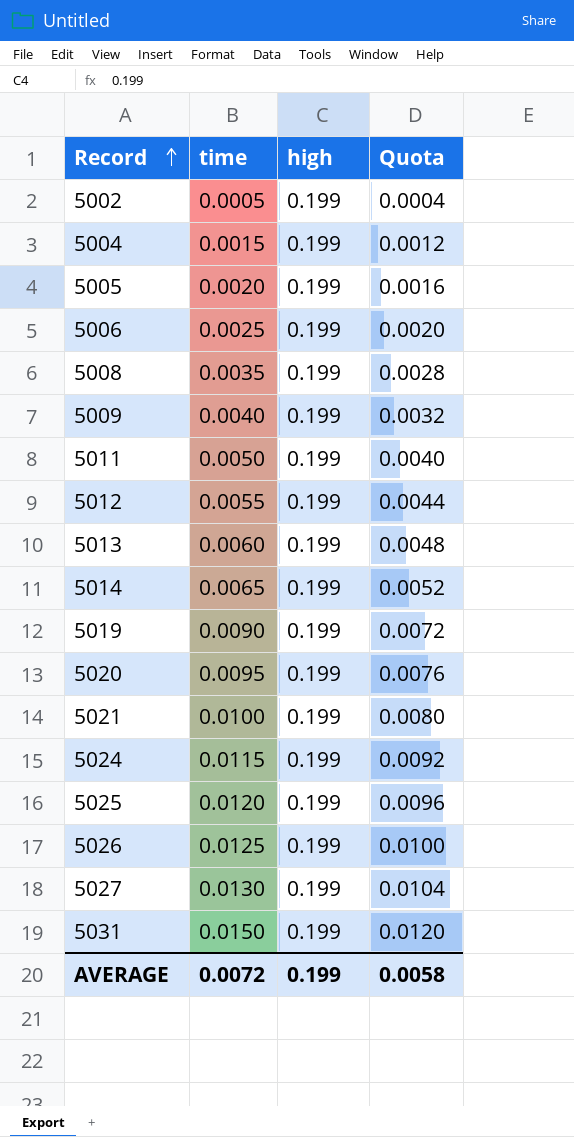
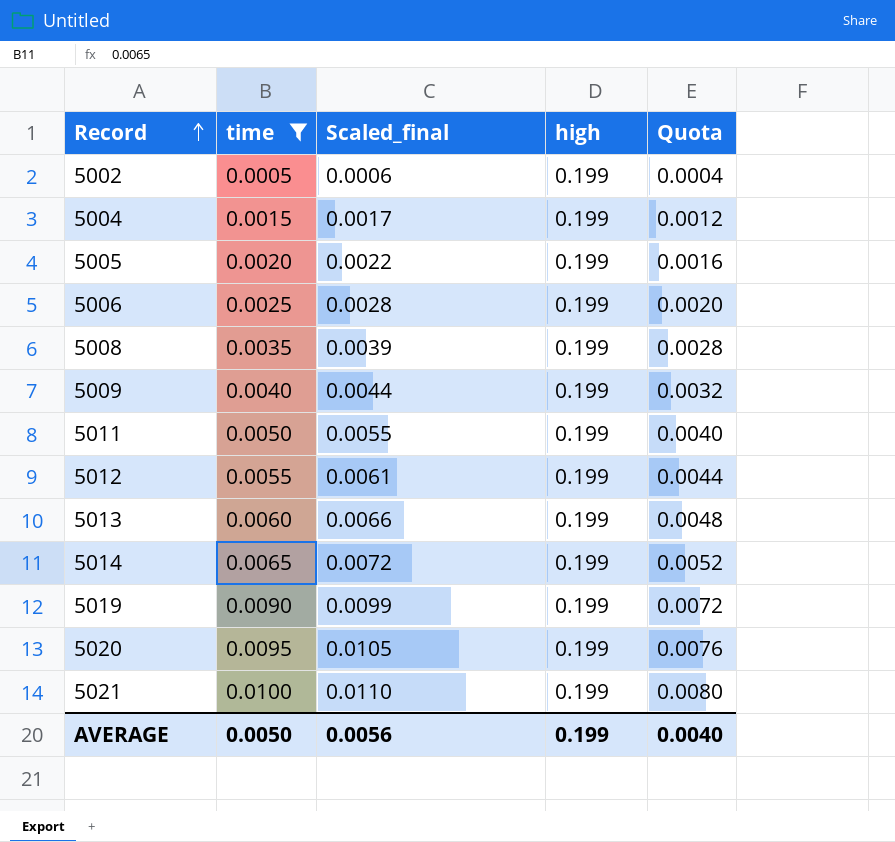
filter: none -> time <= 0.0100
column Scaled_final | formula: none -> [time] * 1.1
AVERAGE | time: 0.0072 -> 0.0050
AVERAGE | Quota: 0.0058 -> 0.0040

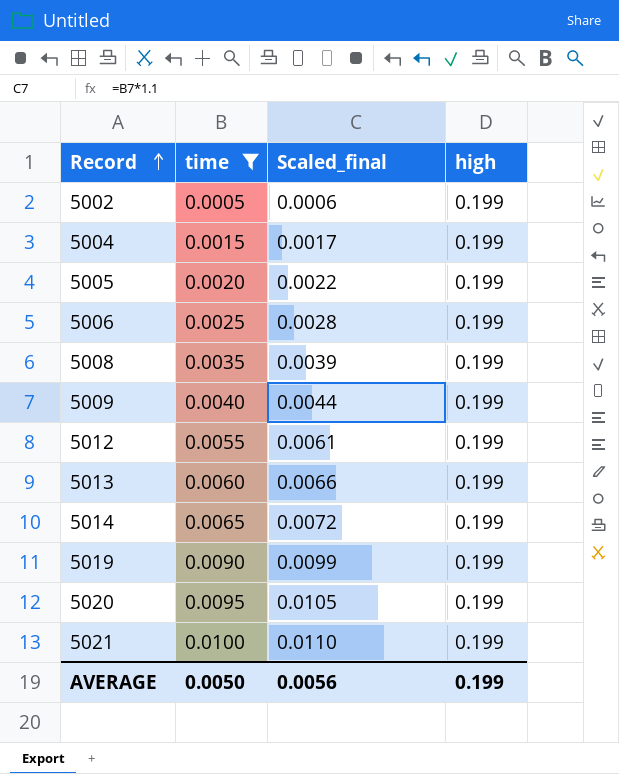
column Quota | formula: [time] * 0.8 -> none
row 5011: 0.0050 | 0.0055 | 0.199 | 0.0040 -> none

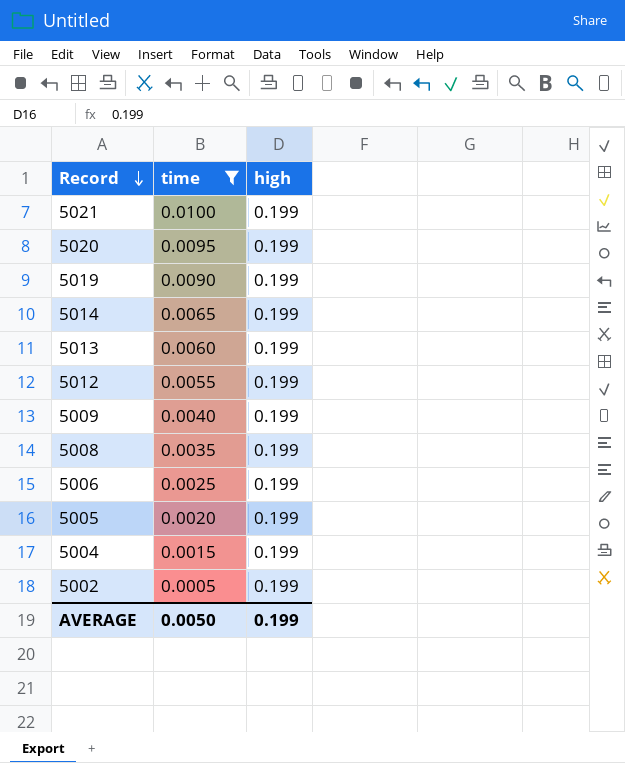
row order: Record ascending -> Record descending
column Scaled_final | formula: [time] * 1.1 -> none

